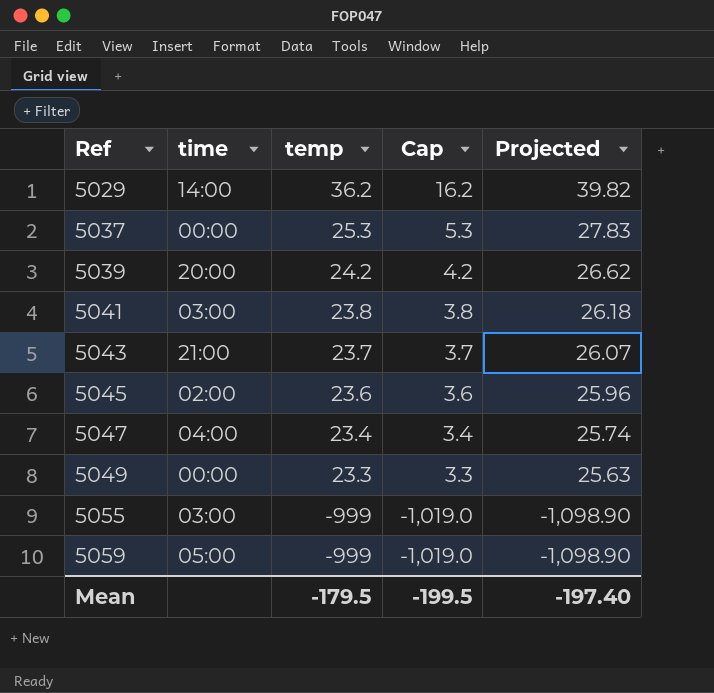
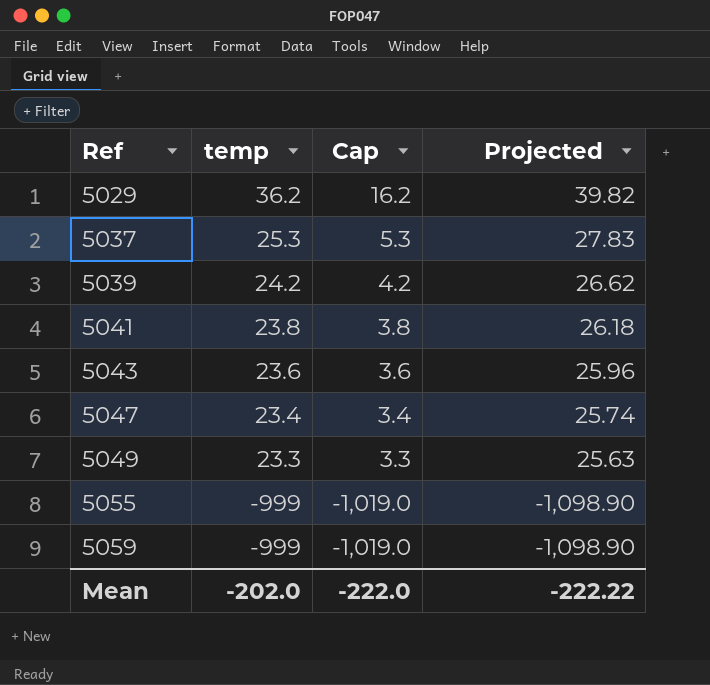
column time | position: 2 -> none
row 5045: 02:00 | 23.6 | 3.6 | 25.96 -> none
5043 | temp: 23.7 -> 23.6
5043 | Cap: 3.7 -> 3.6
5043 | Projected: 26.07 -> 25.96
Mean | temp: -179.5 -> -202.0
Mean | Cap: -199.5 -> -222.0
Mean | Projected: -197.40 -> -222.22

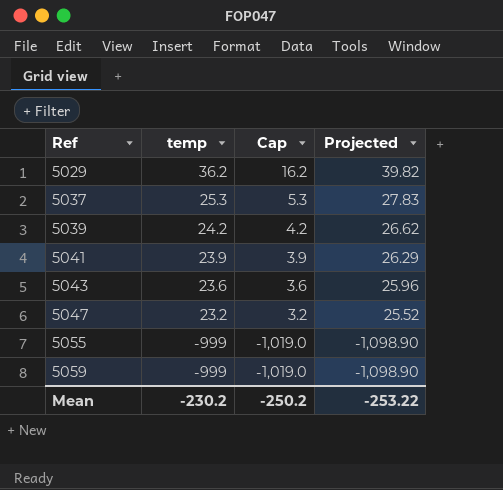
row 5049: 23.3 | 3.3 | 25.63 -> none
5041 | temp: 23.8 -> 23.9
5041 | Cap: 3.8 -> 3.9
5041 | Projected: 26.18 -> 26.29
5047 | temp: 23.4 -> 23.2
5047 | Cap: 3.4 -> 3.2
5047 | Projected: 25.74 -> 25.52
Mean | temp: -202.0 -> -230.2
Mean | Cap: -222.0 -> -250.2
Mean | Projected: -222.22 -> -253.22

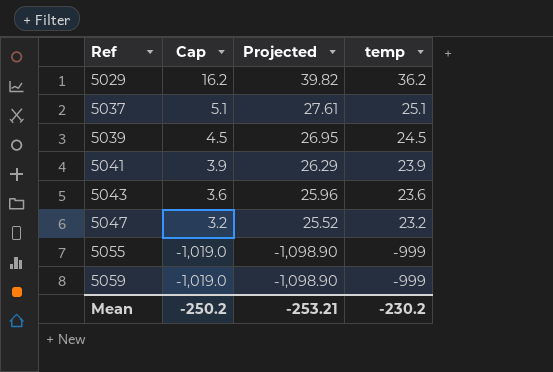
column temp | position: 2 -> 4
5037 | Cap: 5.3 -> 5.1
5037 | Projected: 27.83 -> 27.61
5037 | temp: 25.3 -> 25.1
5039 | Cap: 4.2 -> 4.5
5039 | Projected: 26.62 -> 26.95
5039 | temp: 24.2 -> 24.5
Mean | Projected: -253.22 -> -253.21

